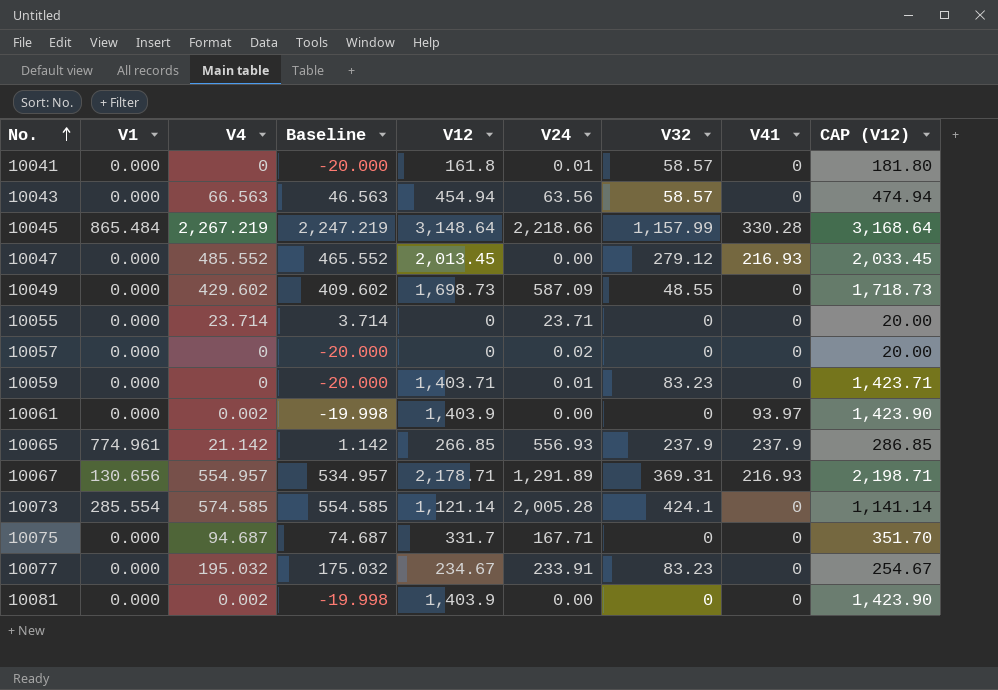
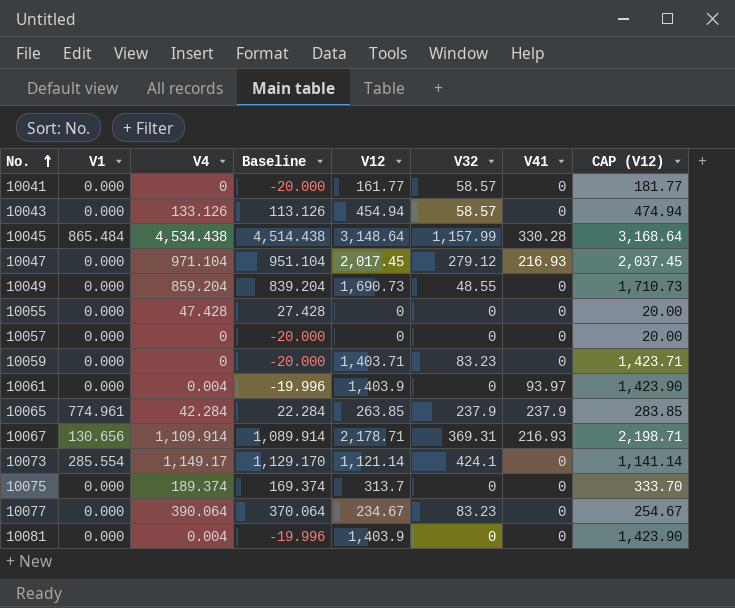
column V24 | position: 6 -> none
10041 | V12: 161.8 -> 161.77
10041 | CAP (V12): 181.80 -> 181.77
10043 | V4: 66.563 -> 133.126
10043 | Baseline: 46.563 -> 113.126
10045 | V4: 2,267.219 -> 4,534.438
10045 | Baseline: 2,247.219 -> 4,514.438
10047 | V4: 485.552 -> 971.104
10047 | Baseline: 465.552 -> 951.104
10047 | V12: 2,013.45 -> 2,017.45
10047 | CAP (V12): 2,033.45 -> 2,037.45
10049 | V4: 429.602 -> 859.204
10049 | Baseline: 409.602 -> 839.204
10049 | V12: 1,698.73 -> 1,690.73
10049 | CAP (V12): 1,718.73 -> 1,710.73
10055 | V4: 23.714 -> 47.428
10055 | Baseline: 3.714 -> 27.428
10061 | V4: 0.002 -> 0.004
10061 | Baseline: -19.998 -> -19.996
10065 | V4: 21.142 -> 42.284
10065 | Baseline: 1.142 -> 22.284
10065 | V12: 266.85 -> 263.85
10065 | CAP (V12): 286.85 -> 283.85
10067 | V4: 554.957 -> 1,109.914
10067 | Baseline: 534.957 -> 1,089.914
10073 | V4: 574.585 -> 1,149.17
10073 | Baseline: 554.585 -> 1,129.170
10075 | V4: 94.687 -> 189.374
10075 | Baseline: 74.687 -> 169.374
10075 | V12: 331.7 -> 313.7
10075 | CAP (V12): 351.70 -> 333.70
10077 | V4: 195.032 -> 390.064
10077 | Baseline: 175.032 -> 370.064
10081 | V4: 0.002 -> 0.004
10081 | Baseline: -19.998 -> -19.996

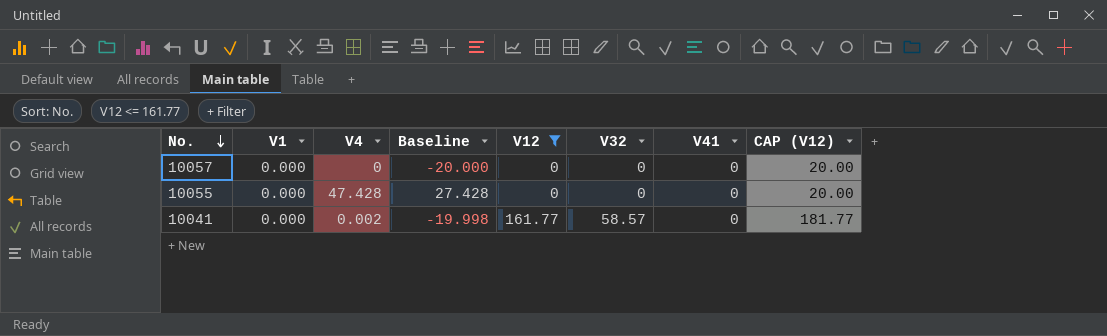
filter: none -> V12 <= 161.77
row order: No. ascending -> No. descending
10041 | V4: 0 -> 0.002
10041 | Baseline: -20.000 -> -19.998

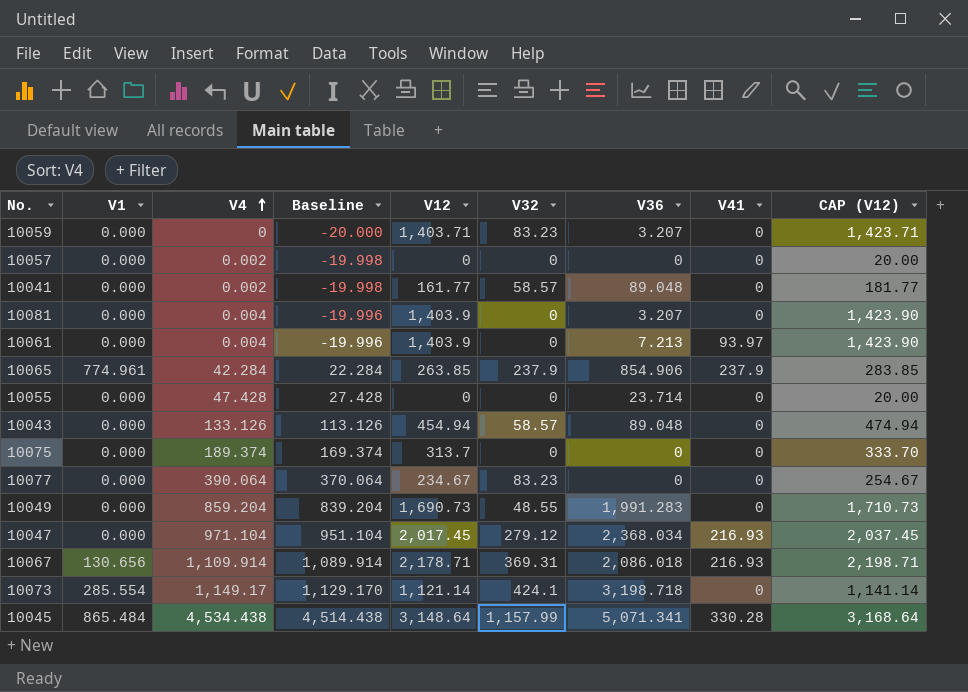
filter: V12 <= 161.77 -> none
row order: No. descending -> V4 ascending
column V36 | position: none -> 7
10057 | V4: 0 -> 0.002
10057 | Baseline: -20.000 -> -19.998

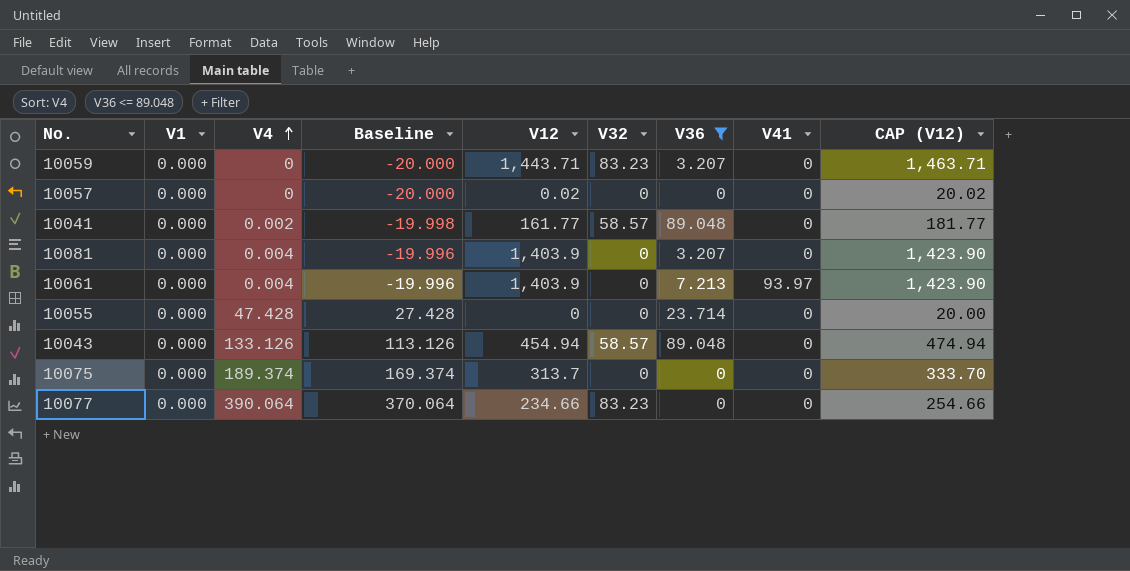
filter: none -> V36 <= 89.048
10059 | V12: 1,403.71 -> 1,443.71
10059 | CAP (V12): 1,423.71 -> 1,463.71
10057 | V4: 0.002 -> 0
10057 | Baseline: -19.998 -> -20.000
10057 | V12: 0 -> 0.02
10057 | CAP (V12): 20.00 -> 20.02
10077 | V12: 234.67 -> 234.66
10077 | CAP (V12): 254.67 -> 254.66

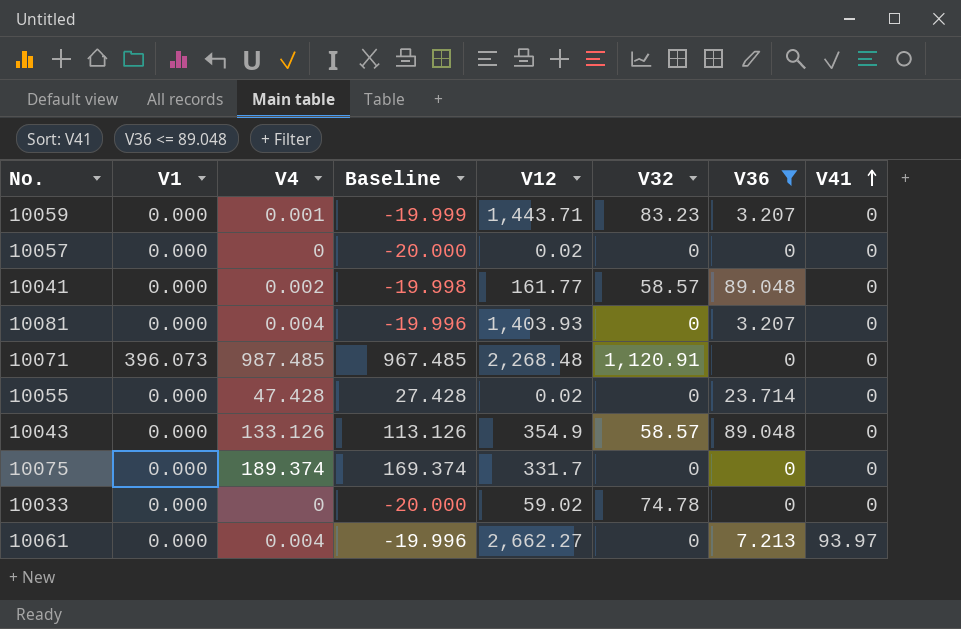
row order: V4 ascending -> V41 ascending
column CAP (V12) | formula: [V12] + 20 -> none
row 10077: 0.000 | 390.064 | 370.064 | 234.66 | 83.23 | 0 | 0 | 254.66 -> none
10059 | V4: 0 -> 0.001
10059 | Baseline: -20.000 -> -19.999
10081 | V12: 1,403.9 -> 1,403.93
row 10071: none -> 396.073 | 987.485 | 967.485 | 2,268.48 | 1,120.91 | 0 | 0
10055 | V12: 0 -> 0.02
10043 | V12: 454.94 -> 354.9
10075 | V12: 313.7 -> 331.7
row 10033: none -> 0.000 | 0 | -20.000 | 59.02 | 74.78 | 0 | 0
10061 | V12: 1,403.9 -> 2,662.27

